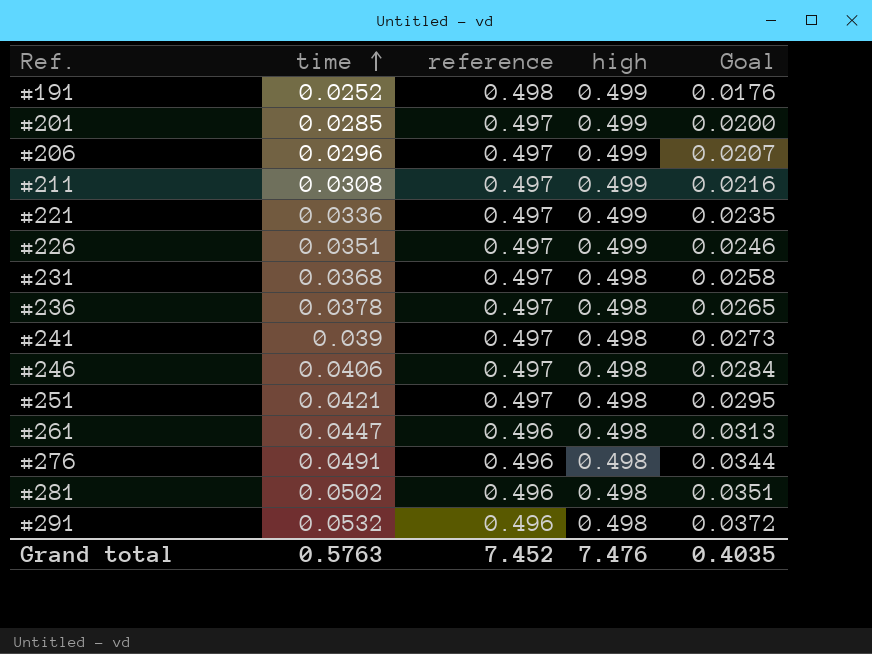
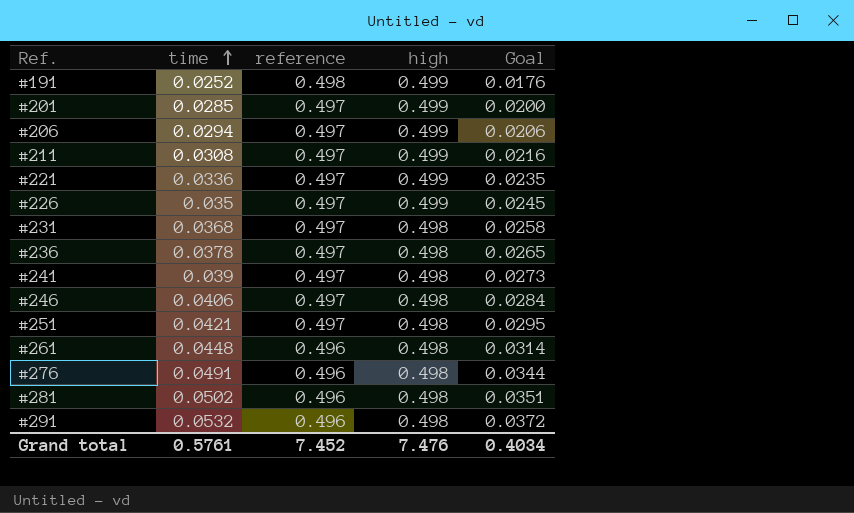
#206 | time: 0.0296 -> 0.0294
#206 | Goal: 0.0207 -> 0.0206
#226 | time: 0.0351 -> 0.035
#226 | Goal: 0.0246 -> 0.0245
#261 | time: 0.0447 -> 0.0448
#261 | Goal: 0.0313 -> 0.0314
Grand total | time: 0.5763 -> 0.5761
Grand total | Goal: 0.4035 -> 0.4034

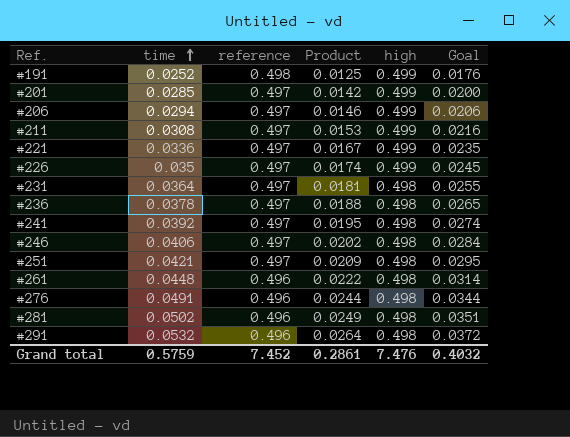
column Product | formula: none -> [time] * [reference]
#231 | time: 0.0368 -> 0.0364
#231 | Goal: 0.0258 -> 0.0255
#241 | time: 0.039 -> 0.0392
#241 | Goal: 0.0273 -> 0.0274
Grand total | time: 0.5761 -> 0.5759
Grand total | Goal: 0.4034 -> 0.4032

